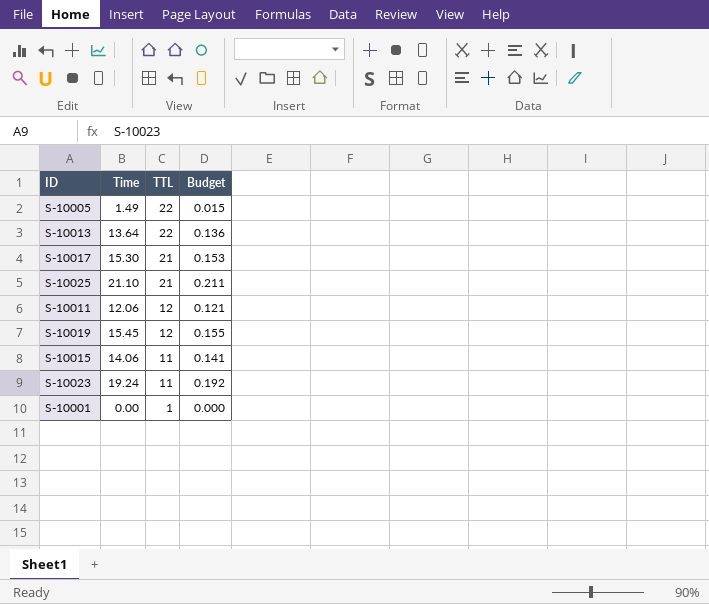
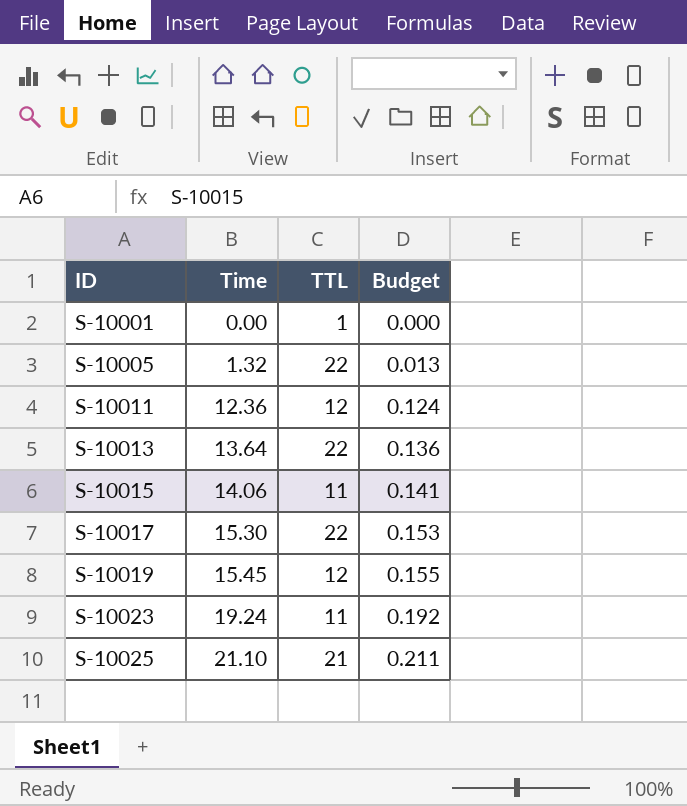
row order: TTL descending -> ID ascending
S-10005 | Time: 1.49 -> 1.32
S-10005 | Budget: 0.015 -> 0.013
S-10011 | Time: 12.06 -> 12.36
S-10011 | Budget: 0.121 -> 0.124
S-10017 | TTL: 21 -> 22

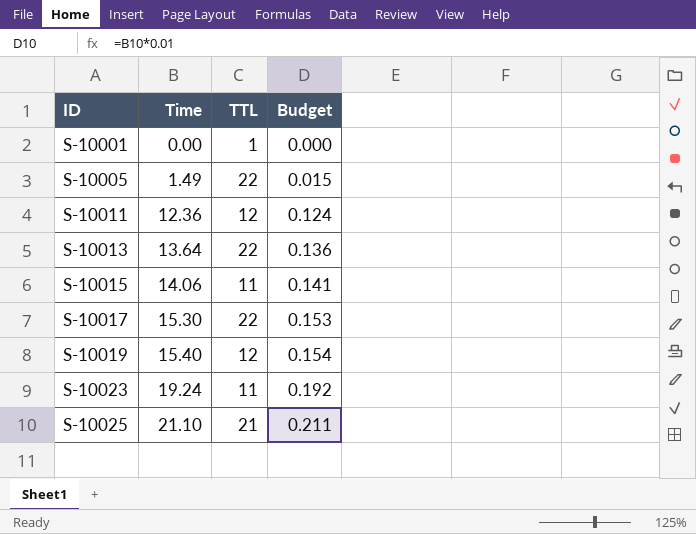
S-10005 | Time: 1.32 -> 1.49
S-10005 | Budget: 0.013 -> 0.015
S-10019 | Time: 15.45 -> 15.40
S-10019 | Budget: 0.155 -> 0.154

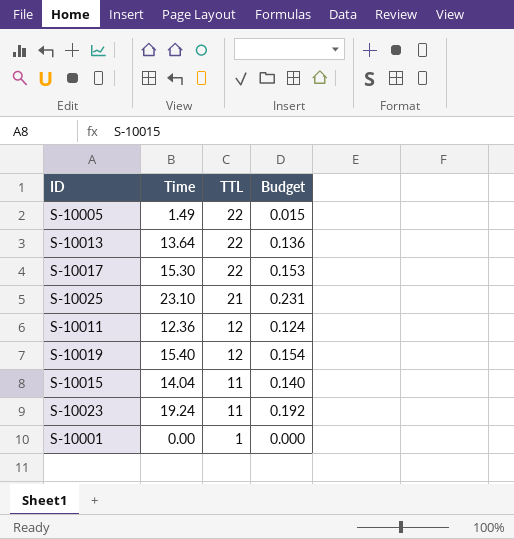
row order: ID ascending -> TTL descending
S-10025 | Time: 21.10 -> 23.10
S-10025 | Budget: 0.211 -> 0.231
S-10015 | Time: 14.06 -> 14.04
S-10015 | Budget: 0.141 -> 0.140

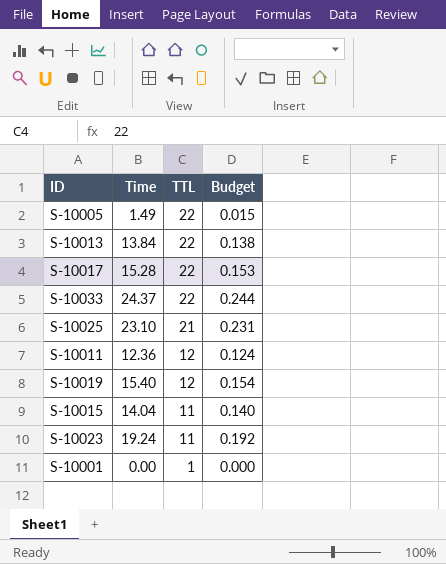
S-10013 | Time: 13.64 -> 13.84
S-10013 | Budget: 0.136 -> 0.138
S-10017 | Time: 15.30 -> 15.28
row S-10033: none -> 24.37 | 22 | 0.244

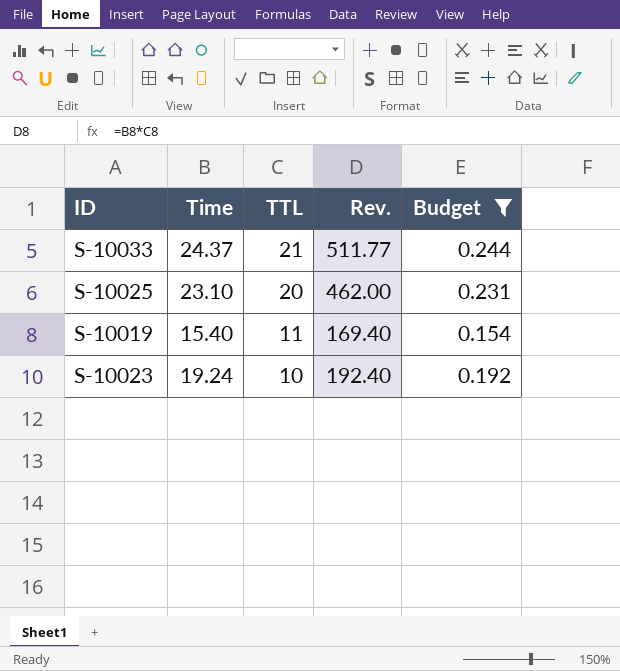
filter: none -> Budget >= 0.154
column Rev. | formula: none -> [Time] * [TTL]
S-10033 | TTL: 22 -> 21
S-10025 | TTL: 21 -> 20
S-10019 | TTL: 12 -> 11
S-10023 | TTL: 11 -> 10

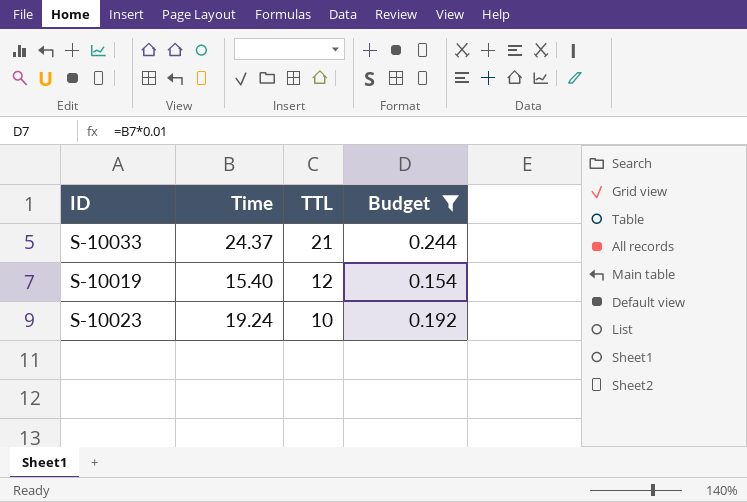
column Rev. | formula: [Time] * [TTL] -> none
row S-10025: 23.10 | 20 | 462.00 | 0.231 -> none
S-10019 | TTL: 11 -> 12

